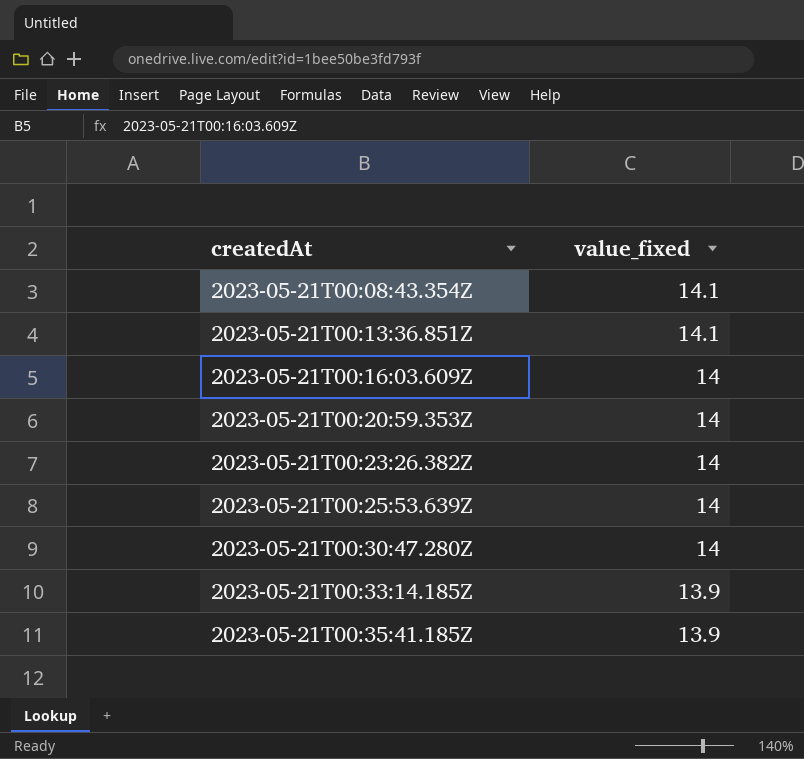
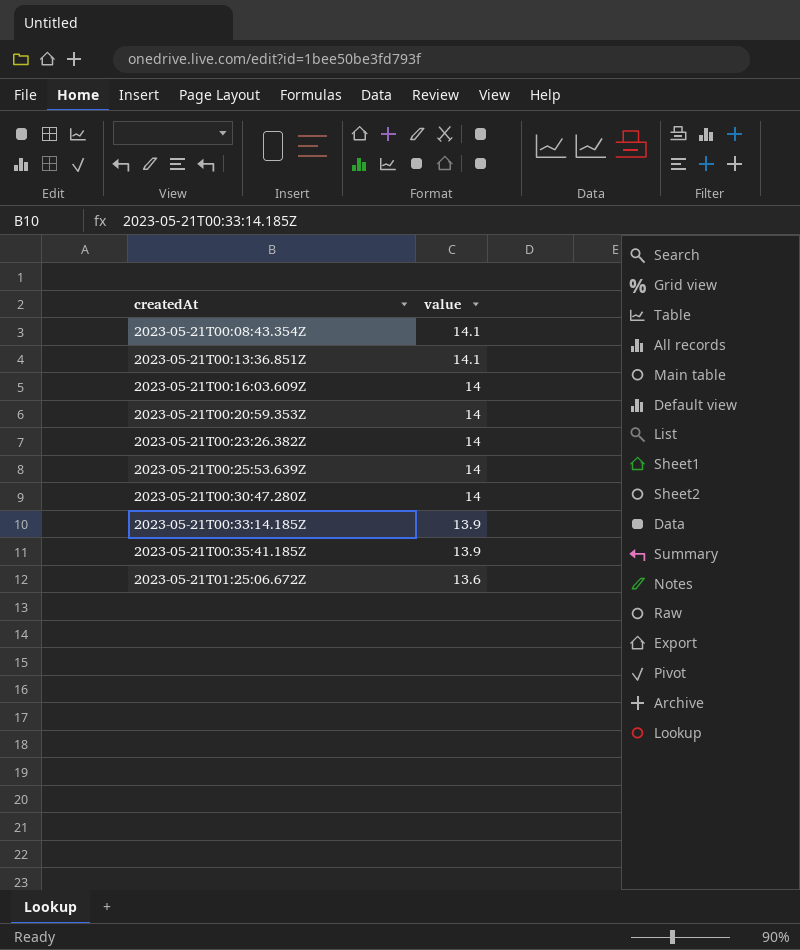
column name: value_fixed -> value
row 2023-05-21T01:25:06.672Z: none -> 13.6

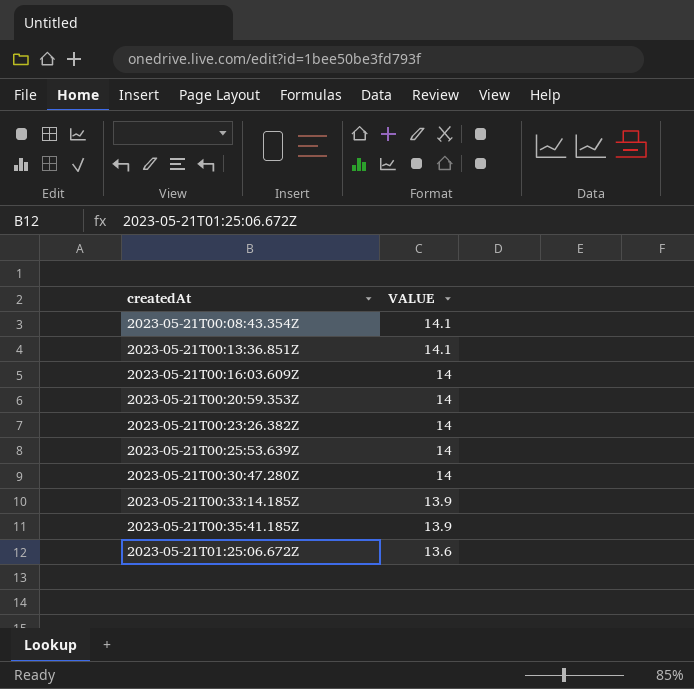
column name: value -> VALUE

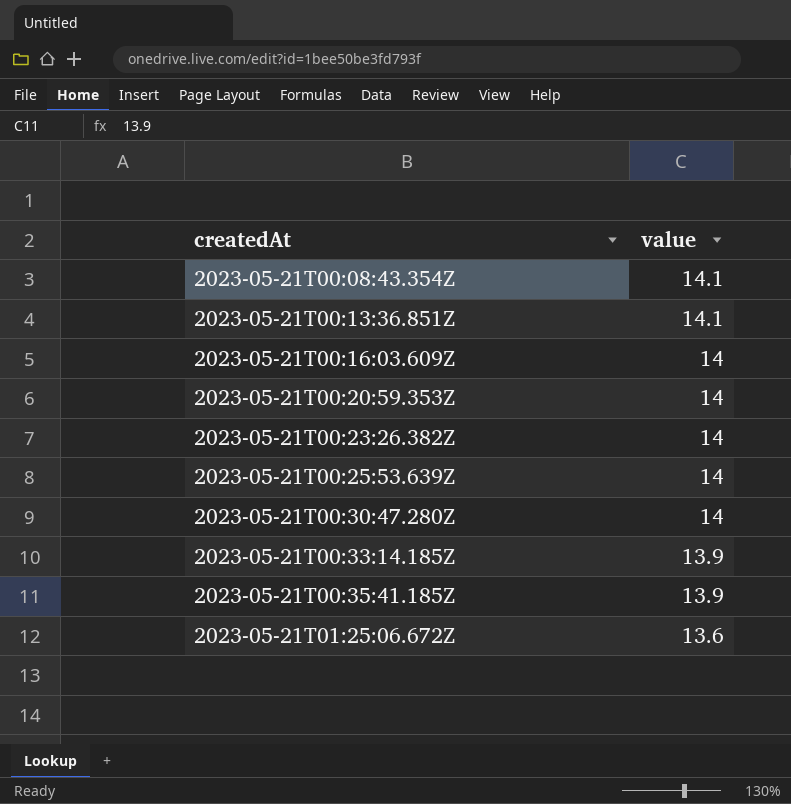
column name: VALUE -> value

